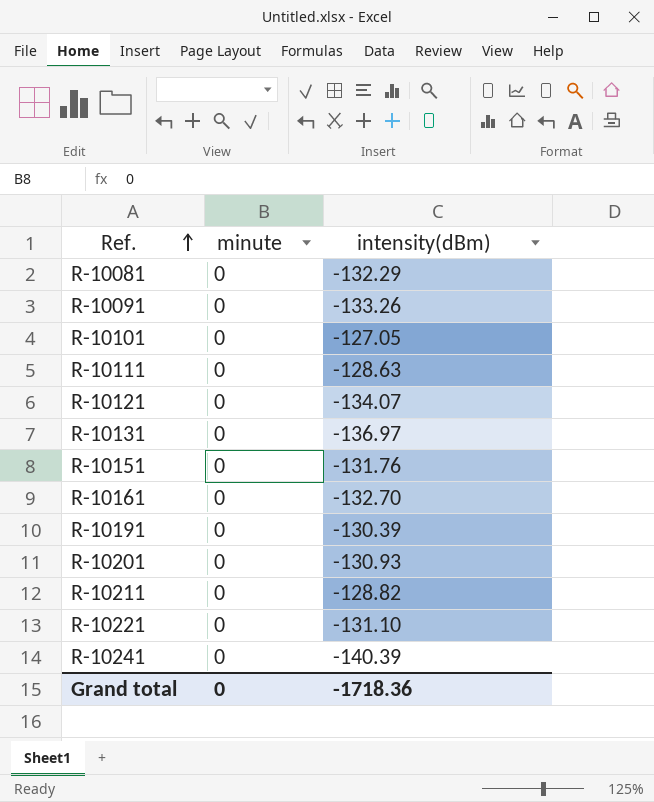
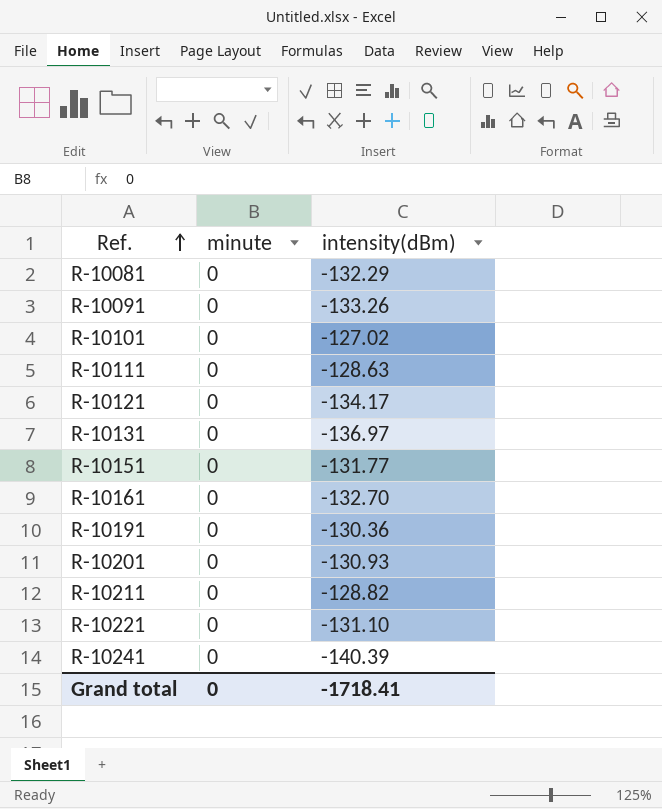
R-10101 | intensity(dBm): -127.05 -> -127.02
R-10121 | intensity(dBm): -134.07 -> -134.17
R-10151 | intensity(dBm): -131.76 -> -131.77
R-10191 | intensity(dBm): -130.39 -> -130.36
Grand total | intensity(dBm): -1718.36 -> -1718.41

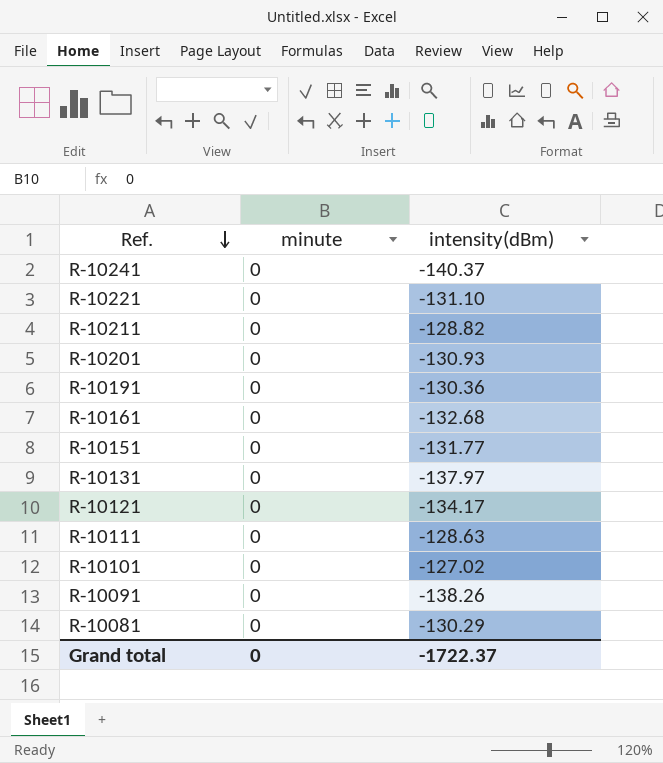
row order: Ref. ascending -> Ref. descending
R-10241 | intensity(dBm): -140.39 -> -140.37
R-10161 | intensity(dBm): -132.70 -> -132.68
R-10131 | intensity(dBm): -136.97 -> -137.97
R-10091 | intensity(dBm): -133.26 -> -138.26
R-10081 | intensity(dBm): -132.29 -> -130.29
Grand total | intensity(dBm): -1718.41 -> -1722.37

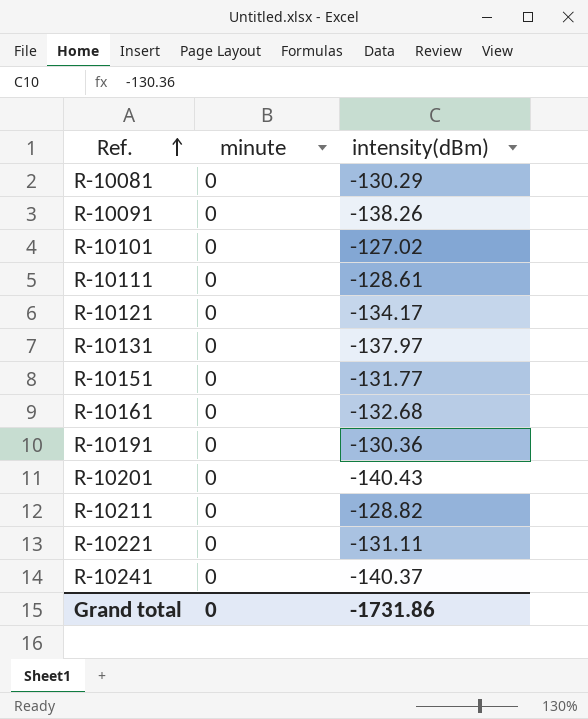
row order: Ref. descending -> Ref. ascending
R-10111 | intensity(dBm): -128.63 -> -128.61
R-10201 | intensity(dBm): -130.93 -> -140.43
R-10221 | intensity(dBm): -131.10 -> -131.11
Grand total | intensity(dBm): -1722.37 -> -1731.86

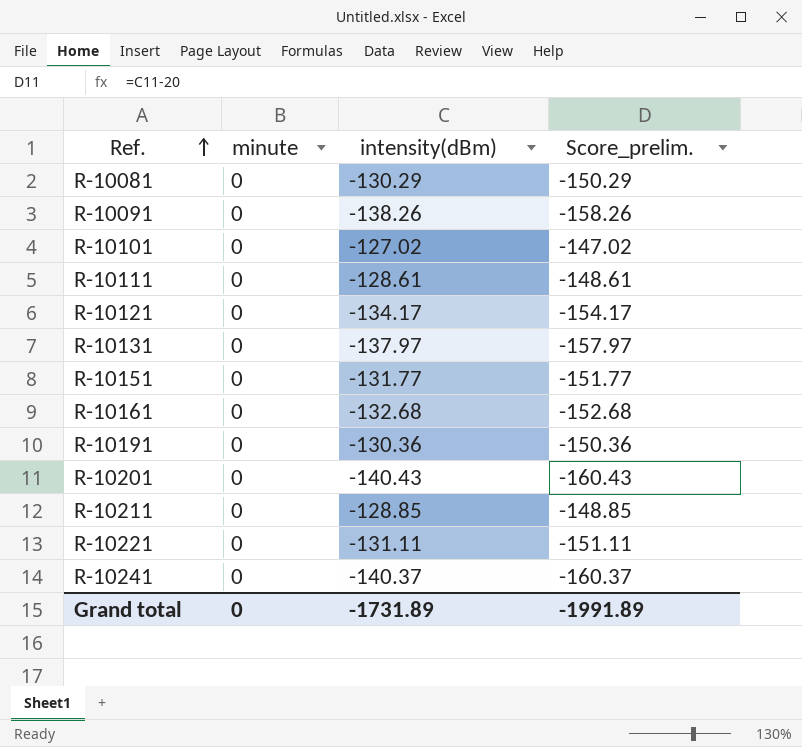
column Score_prelim. | formula: none -> [intensity(dBm)] - 20
R-10211 | intensity(dBm): -128.82 -> -128.85
Grand total | intensity(dBm): -1731.86 -> -1731.89

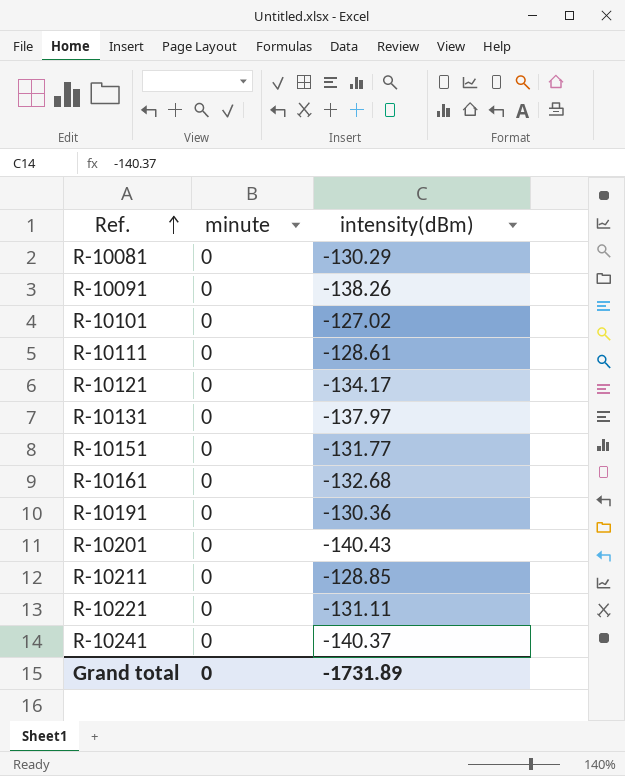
column Score_prelim. | formula: [intensity(dBm)] - 20 -> none

